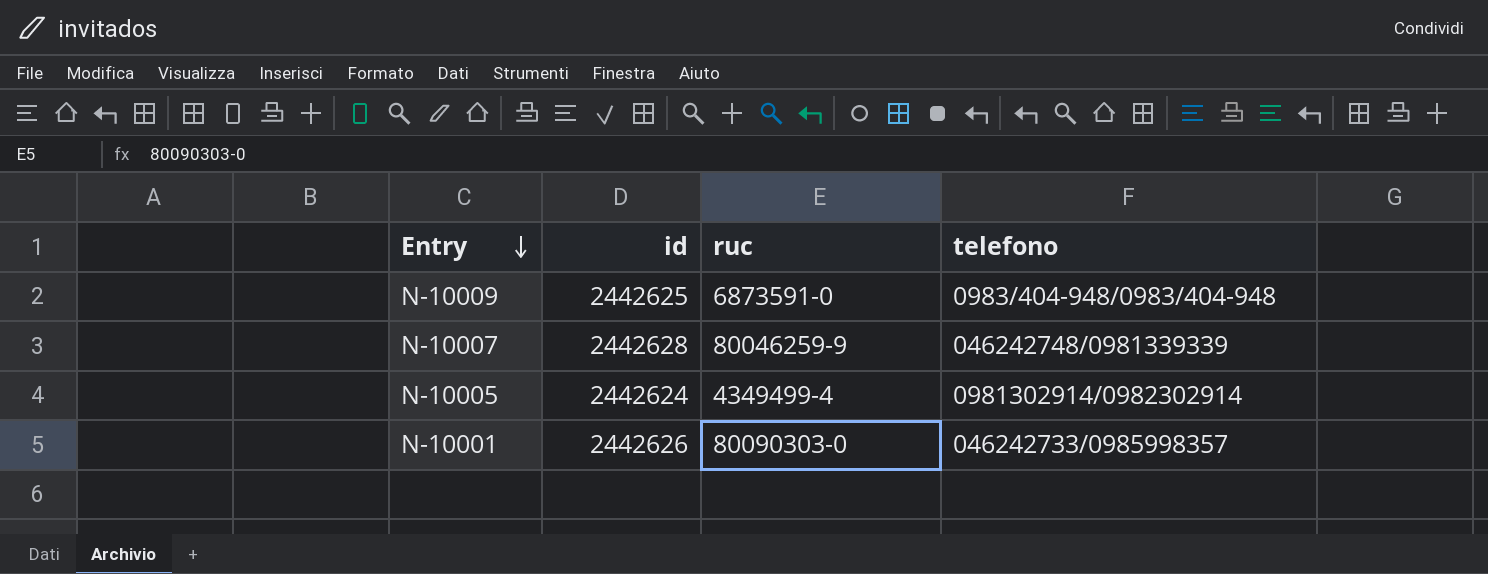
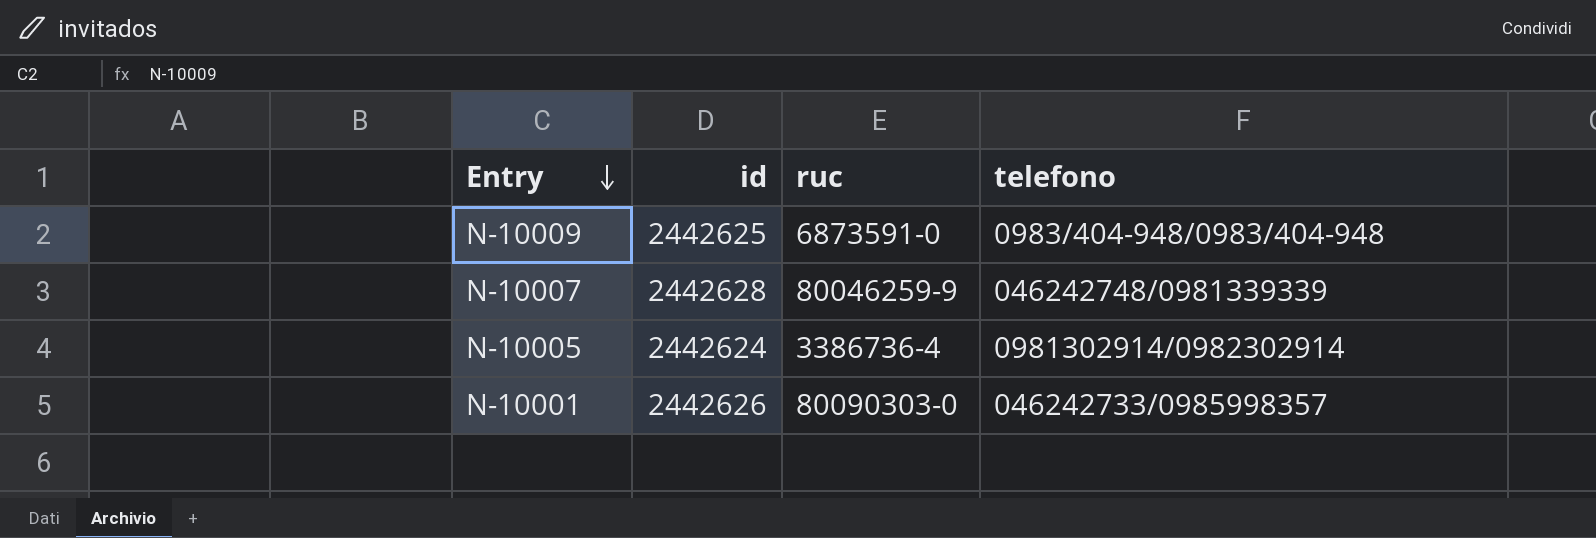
N-10005 | ruc: 4349499-4 -> 3386736-4

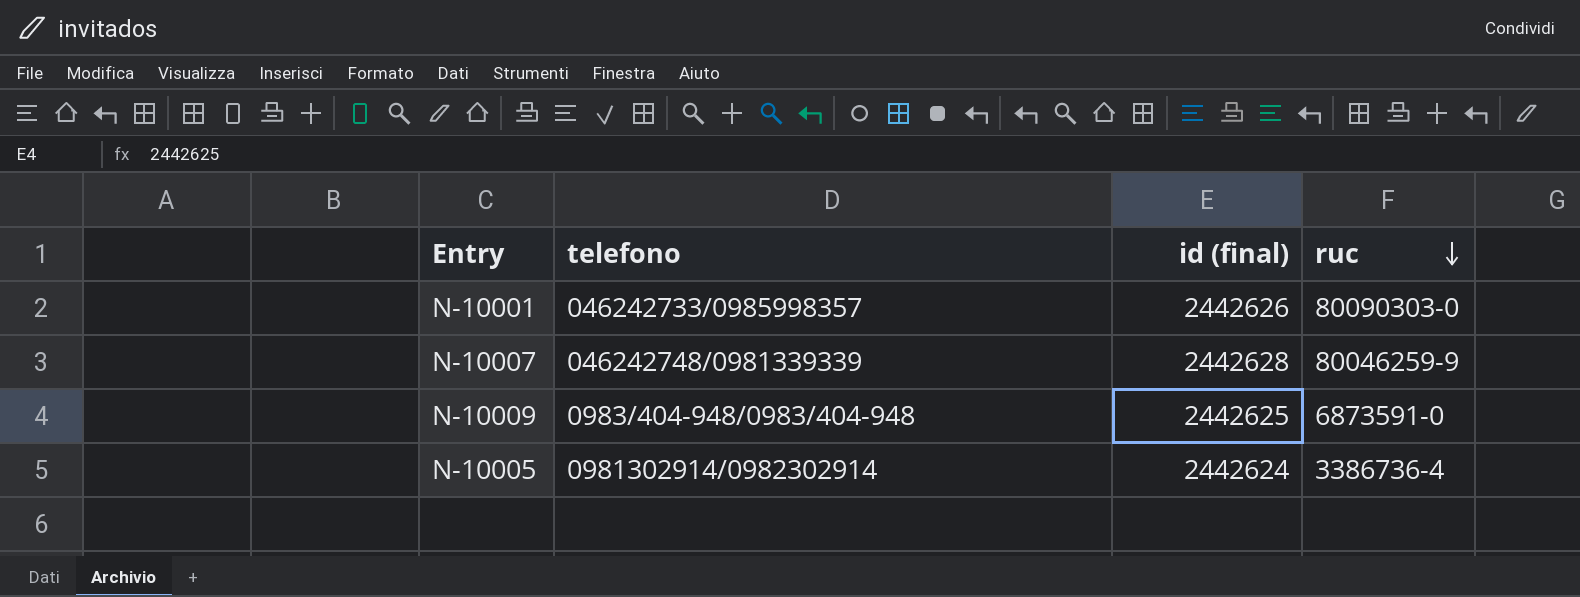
row order: Entry descending -> ruc descending
column telefono | position: 4 -> 2
column name: id -> id (final)

